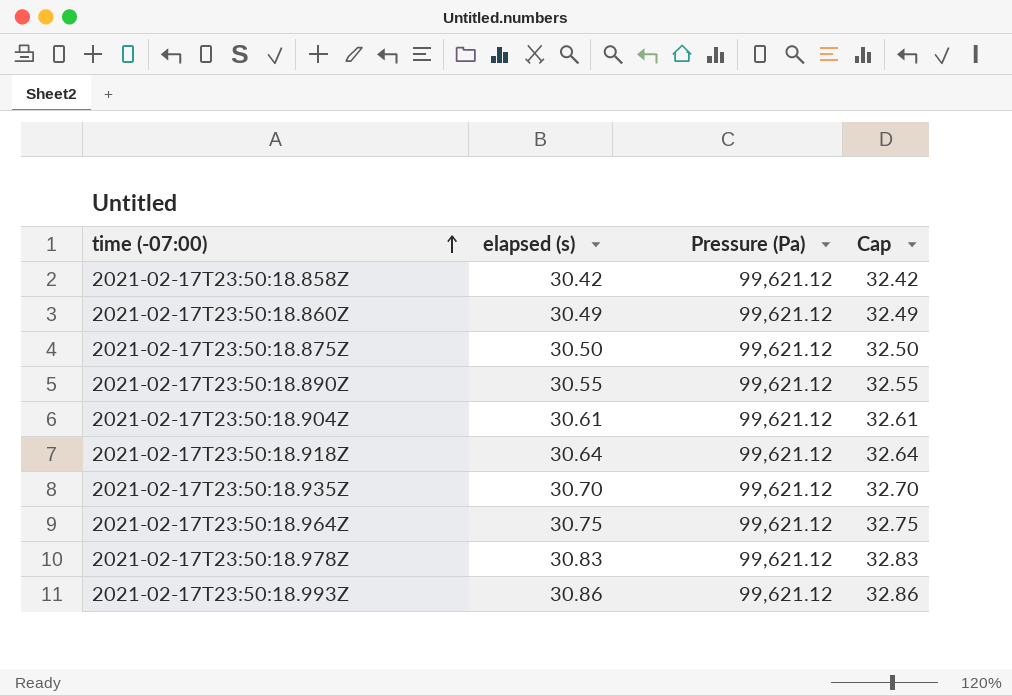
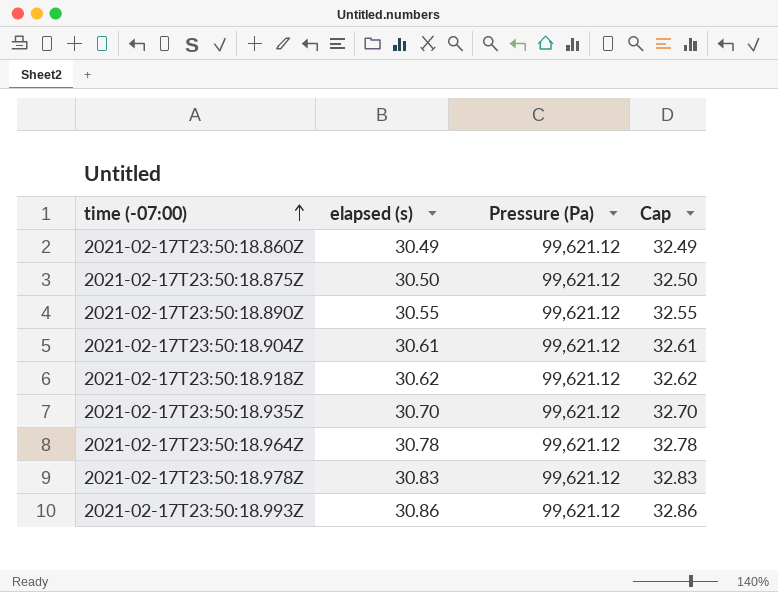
row 2021-02-17T23:50:18.858Z: 30.42 | 99,621.12 | 32.42 -> none
2021-02-17T23:50:18.918Z | elapsed (s): 30.64 -> 30.62
2021-02-17T23:50:18.918Z | Cap: 32.64 -> 32.62
2021-02-17T23:50:18.964Z | elapsed (s): 30.75 -> 30.78
2021-02-17T23:50:18.964Z | Cap: 32.75 -> 32.78

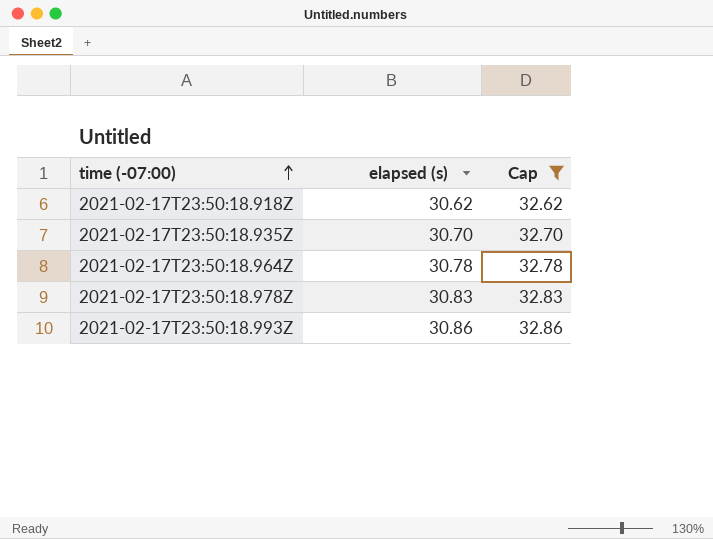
filter: none -> Cap >= 32.62
column Pressure (Pa) | position: 3 -> none

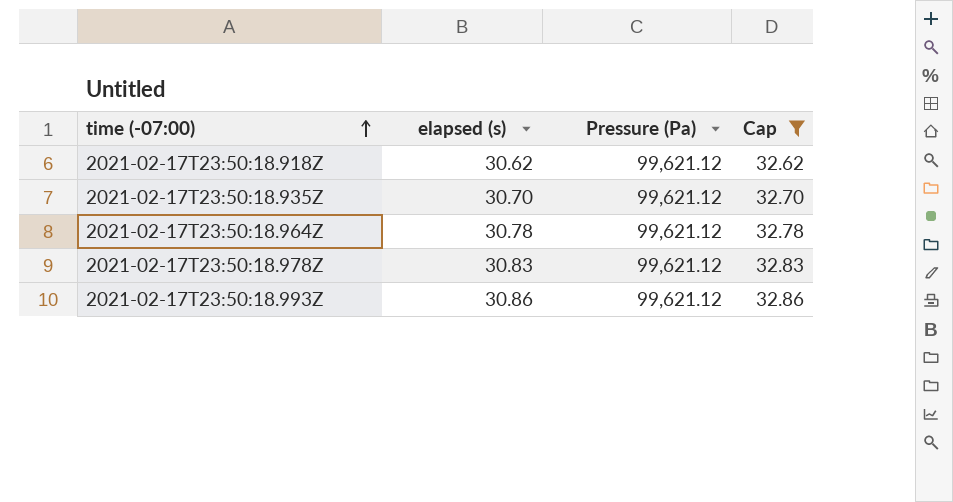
column Pressure (Pa) | position: none -> 3

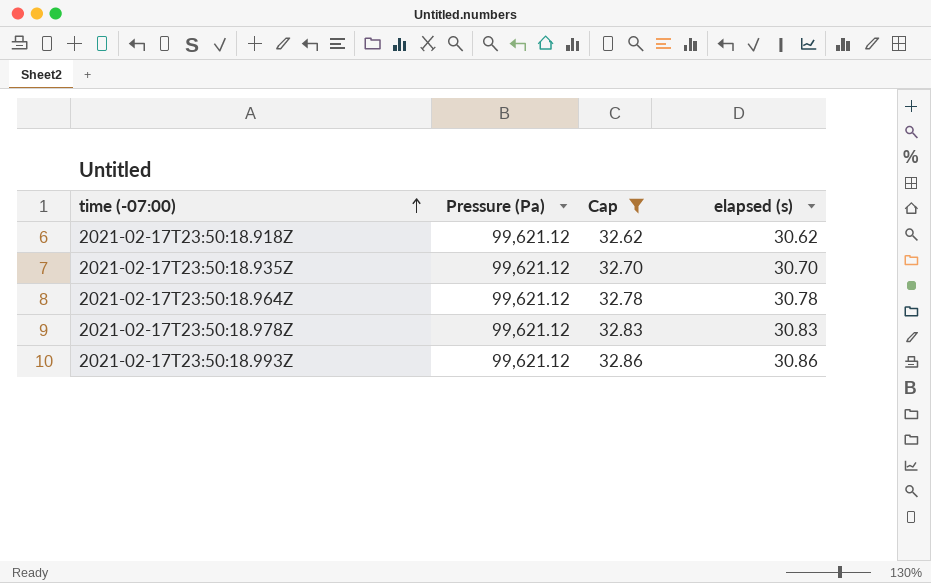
column elapsed (s) | position: 2 -> 4

